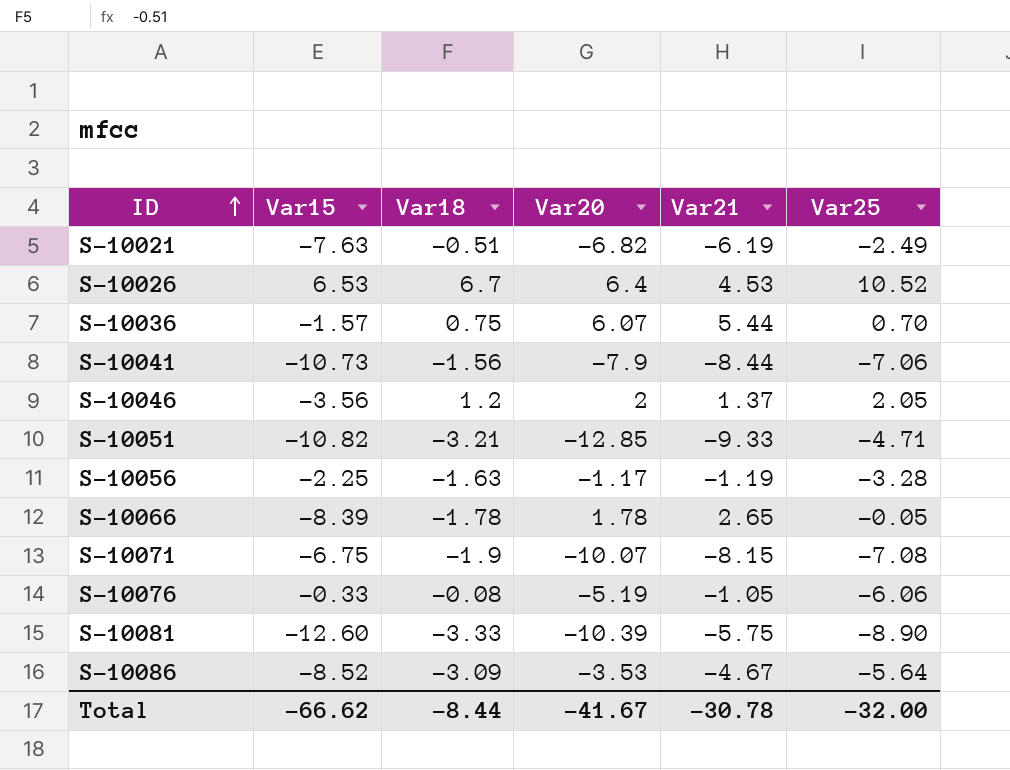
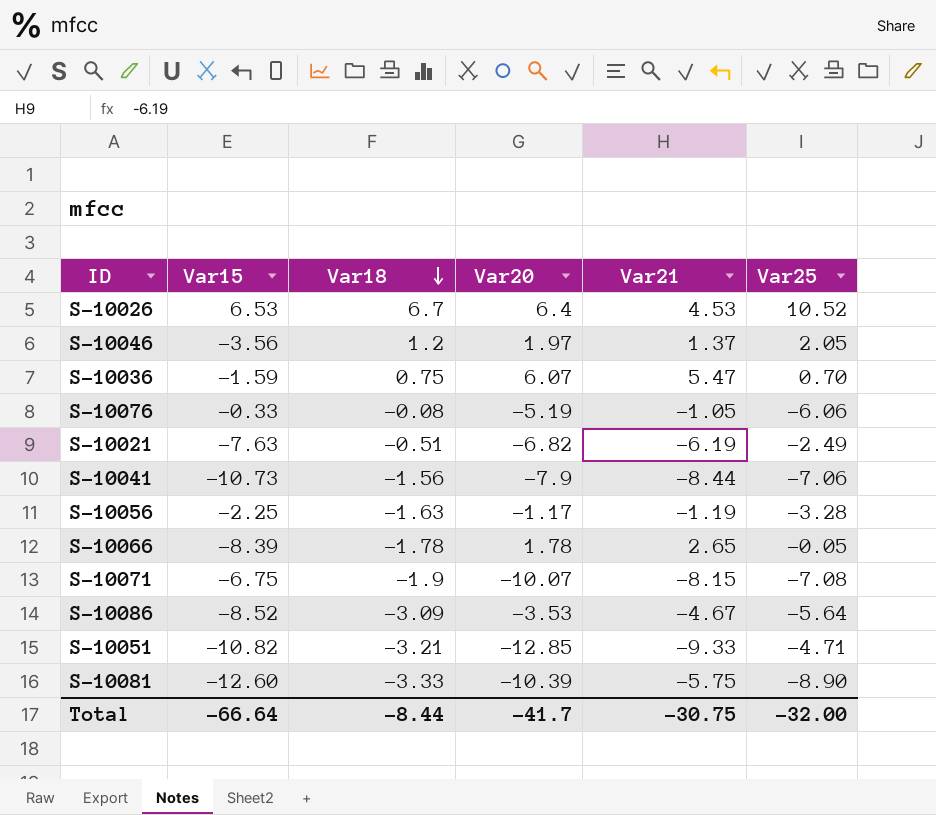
row order: ID ascending -> Var18 descending
S-10046 | Var20: 2 -> 1.97
S-10036 | Var15: -1.57 -> -1.59
S-10036 | Var21: 5.44 -> 5.47
Total | Var15: -66.62 -> -66.64
Total | Var20: -41.67 -> -41.7
Total | Var21: -30.78 -> -30.75

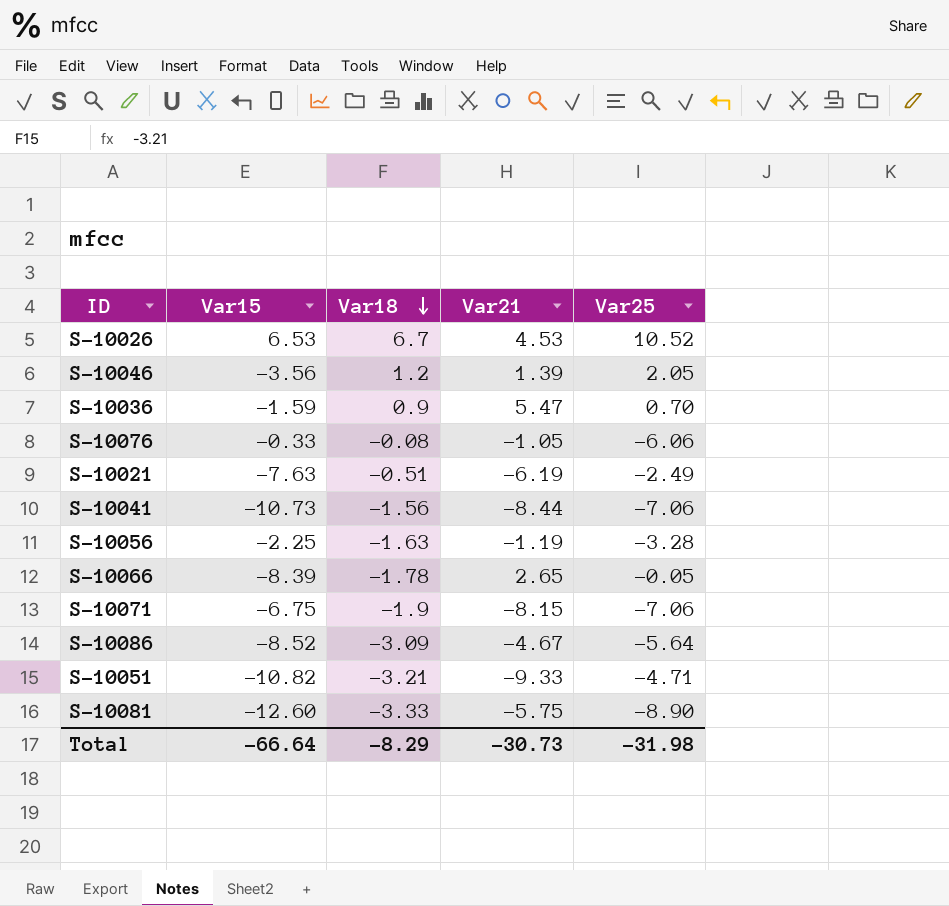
column Var20 | position: 4 -> none
S-10046 | Var21: 1.37 -> 1.39
S-10036 | Var18: 0.75 -> 0.9
S-10071 | Var25: -7.08 -> -7.06
Total | Var18: -8.44 -> -8.29
Total | Var21: -30.75 -> -30.73
Total | Var25: -32.00 -> -31.98

